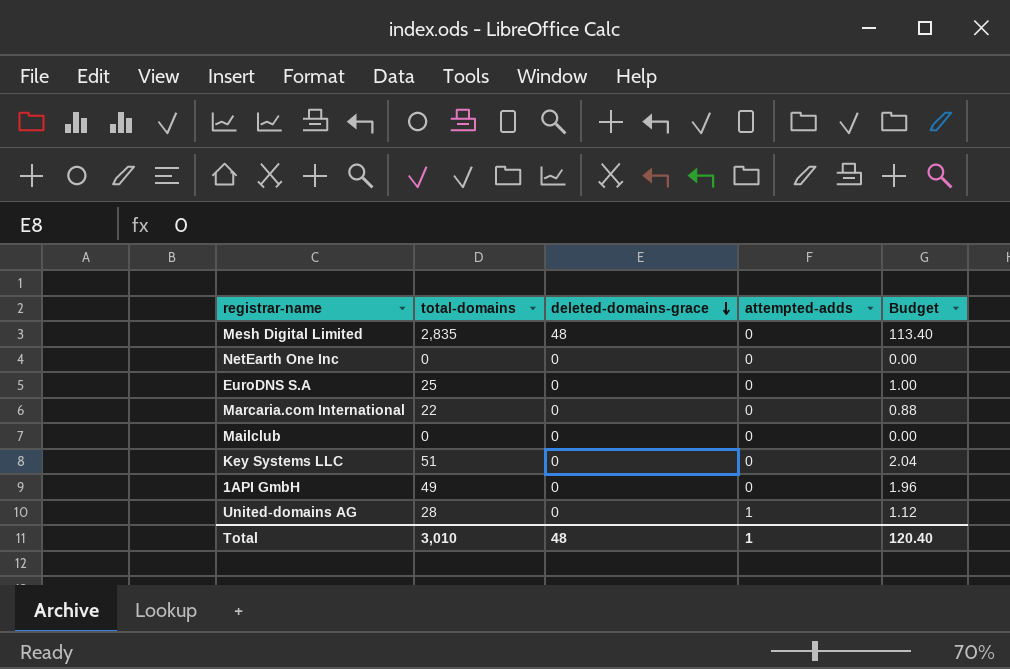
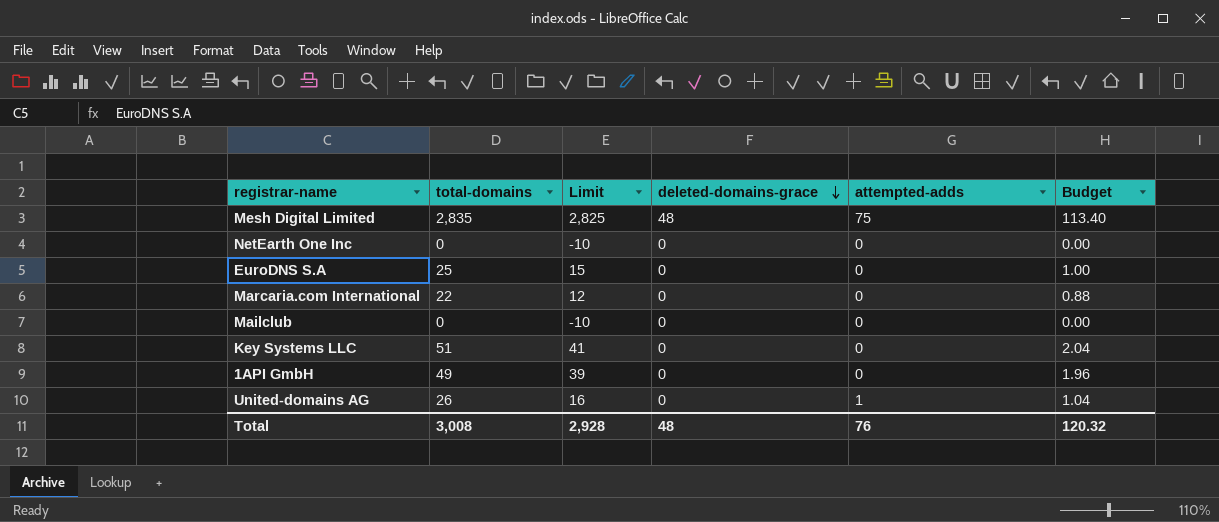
column Limit | formula: none -> [total-domains] - 10
Mesh Digital Limited | attempted-adds: 0 -> 75
United-domains AG | total-domains: 28 -> 26
United-domains AG | Budget: 1.12 -> 1.04
Total | total-domains: 3,010 -> 3,008
Total | attempted-adds: 1 -> 76
Total | Budget: 120.40 -> 120.32

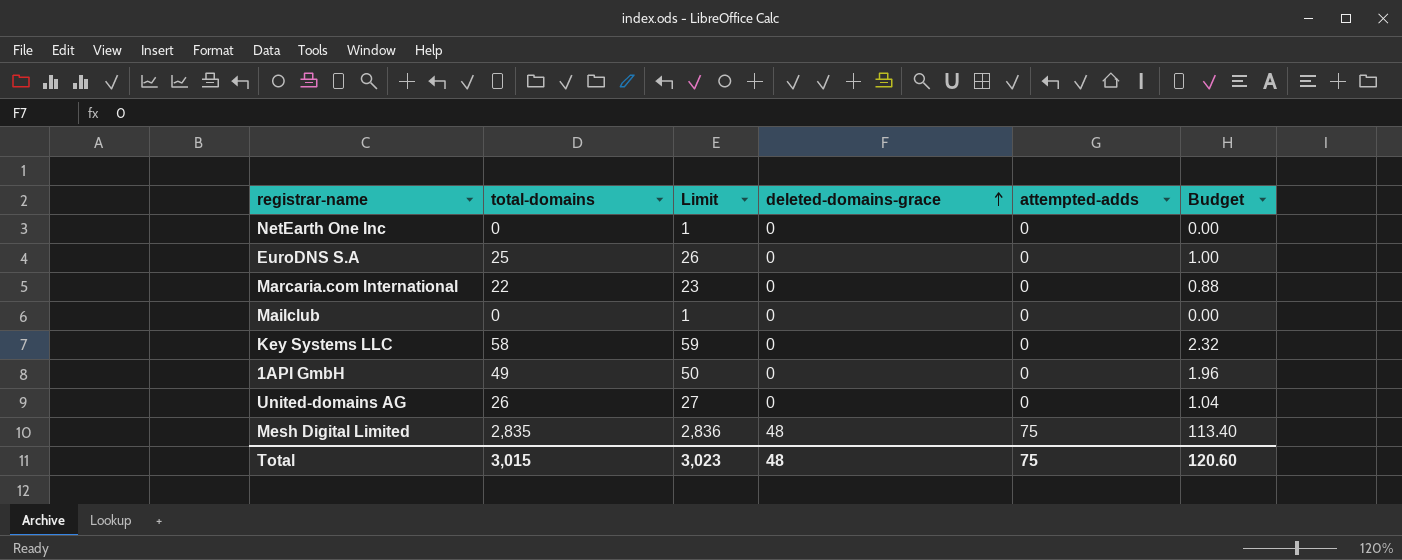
row order: deleted-domains-grace descending -> deleted-domains-grace ascending
column Limit | formula: [total-domains] - 10 -> [total-domains] + 1
Key Systems LLC | total-domains: 51 -> 58
Key Systems LLC | Budget: 2.04 -> 2.32
United-domains AG | attempted-adds: 1 -> 0
Total | total-domains: 3,008 -> 3,015
Total | Limit: 2,928 -> 3,023
Total | attempted-adds: 76 -> 75
Total | Budget: 120.32 -> 120.60

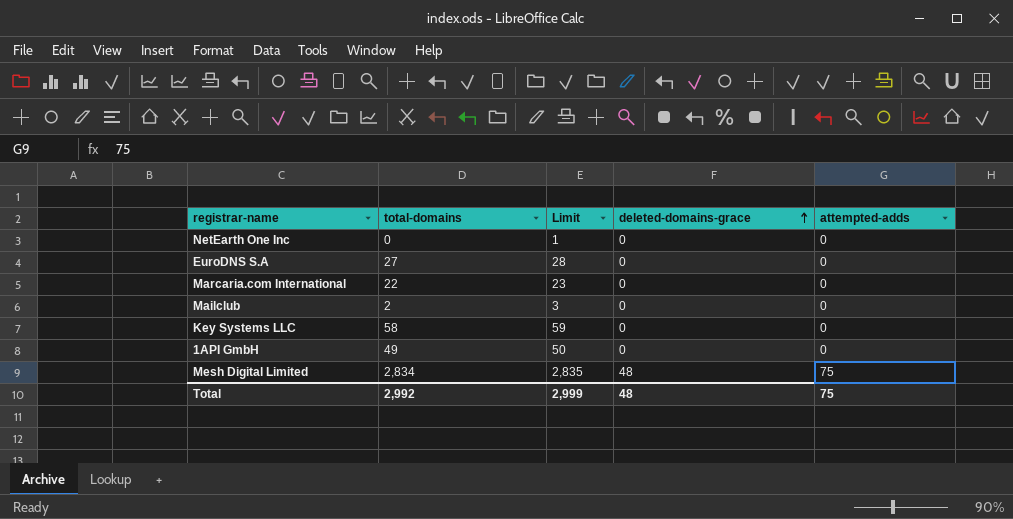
column Budget | formula: [total-domains] * 0.04 -> none
row United-domains AG: 26 | 27 | 0 | 0 | 1.04 -> none
EuroDNS S.A | total-domains: 25 -> 27
EuroDNS S.A | Limit: 26 -> 28
Mailclub | total-domains: 0 -> 2
Mailclub | Limit: 1 -> 3
Mesh Digital Limited | total-domains: 2,835 -> 2,834
Mesh Digital Limited | Limit: 2,836 -> 2,835
Total | total-domains: 3,015 -> 2,992
Total | Limit: 3,023 -> 2,999

